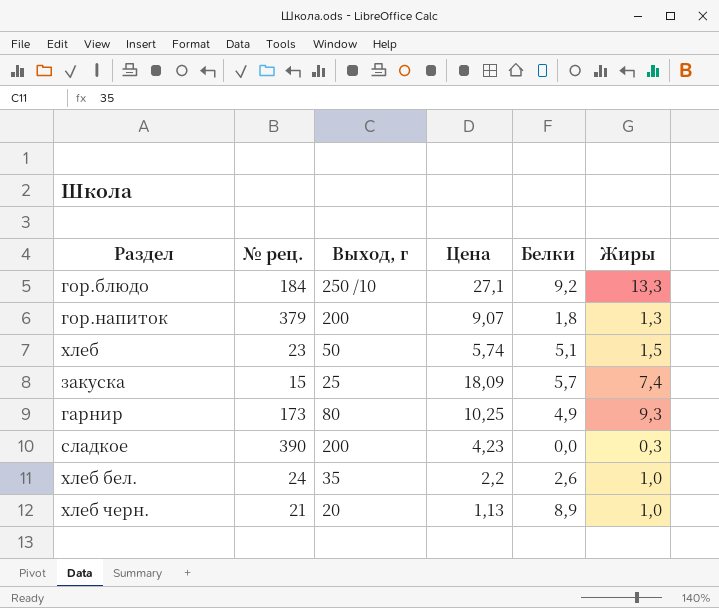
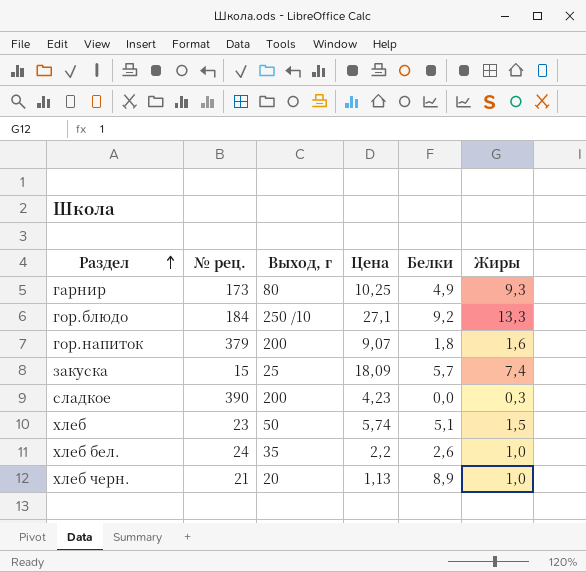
row order: none -> Раздел ascending
гор.напиток | Жиры: 1,3 -> 1,6

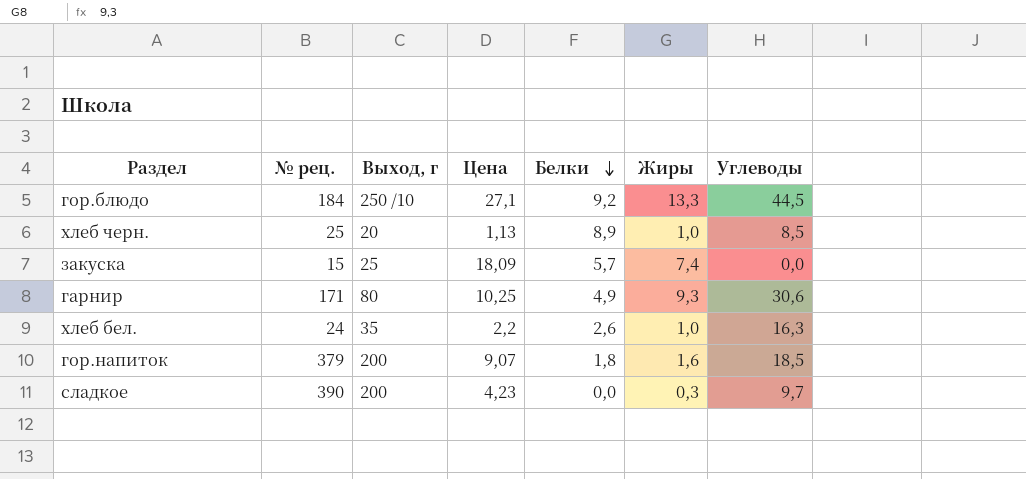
row order: Раздел ascending -> Белки descending
column Углеводы | position: none -> 7
row хлеб: 23 | 50 | 5,74 | 5,1 | 1,5 -> none
хлеб черн. | № рец.: 21 -> 25
гарнир | № рец.: 173 -> 171

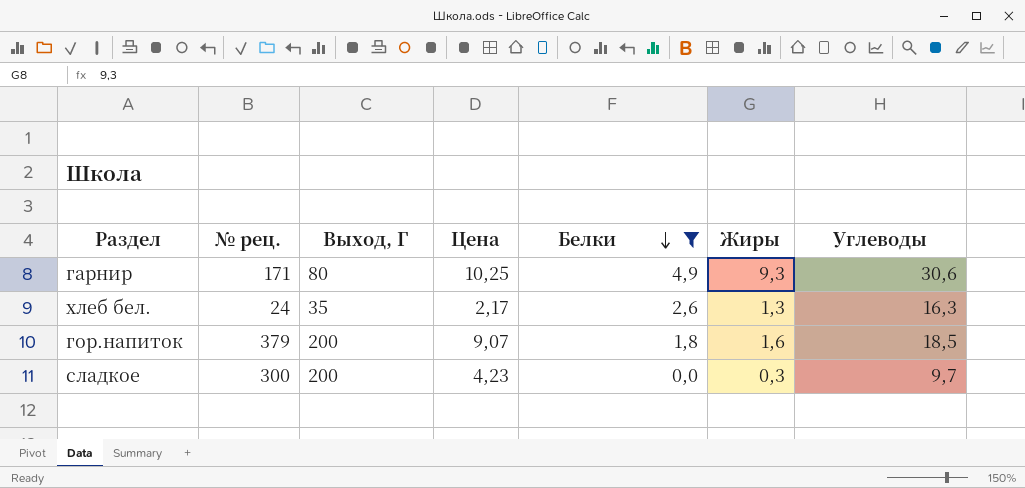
filter: none -> Белки <= 4,9
column name: Выход, г -> Выход, Г
хлеб бел. | Цена: 2,2 -> 2,17
хлеб бел. | Жиры: 1,0 -> 1,3
сладкое | № рец.: 390 -> 300

